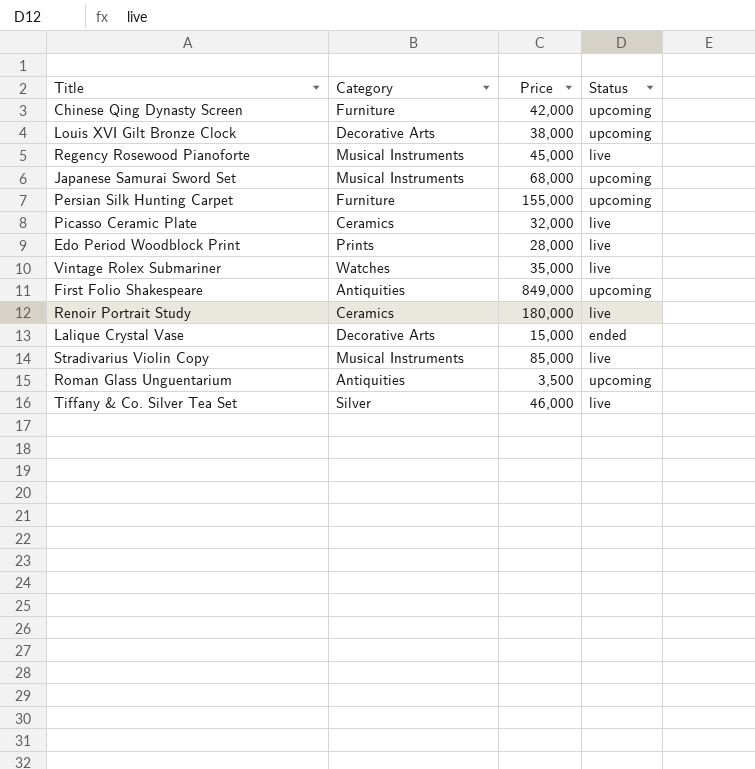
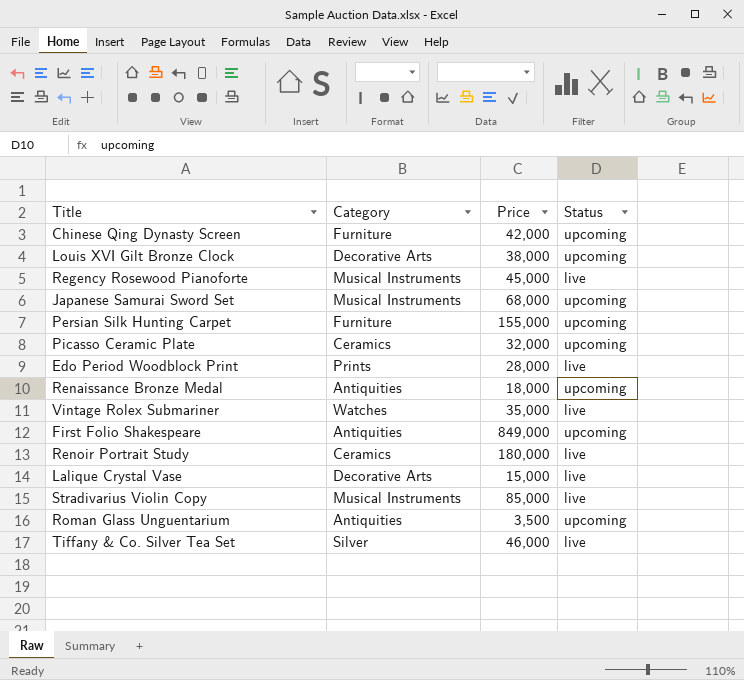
Picasso Ceramic Plate | Status: live -> upcoming
row Renaissance Bronze Medal: none -> Antiquities | 18,000 | upcoming
Lalique Crystal Vase | Status: ended -> live

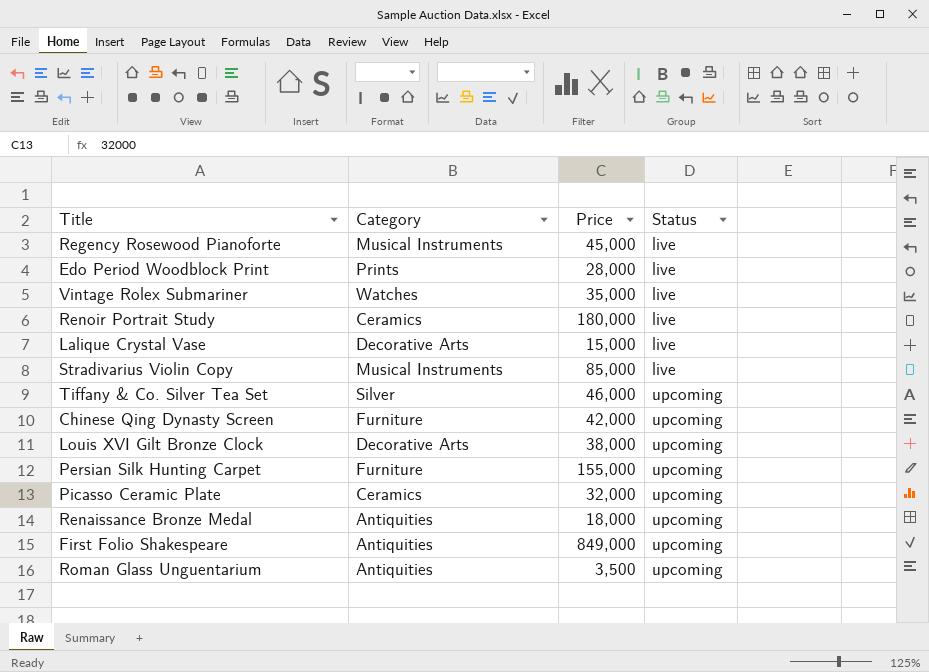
row order: none -> Status ascending
row Japanese Samurai Sword Set: Musical Instruments | 68,000 | upcoming -> none
Tiffany & Co. Silver Tea Set | Status: live -> upcoming

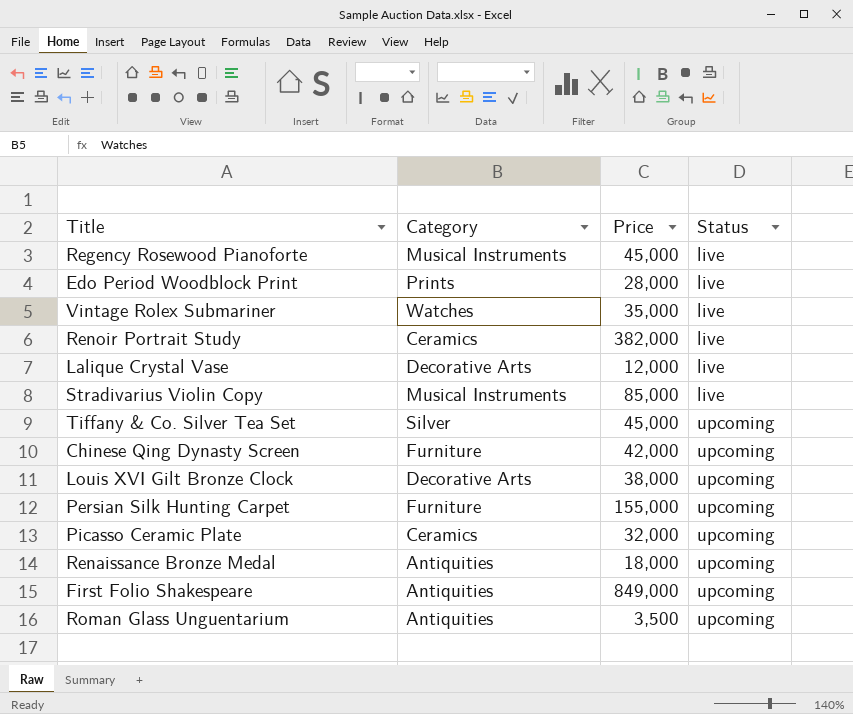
Renoir Portrait Study | Price: 180,000 -> 382,000
Lalique Crystal Vase | Price: 15,000 -> 12,000
Tiffany & Co. Silver Tea Set | Price: 46,000 -> 45,000

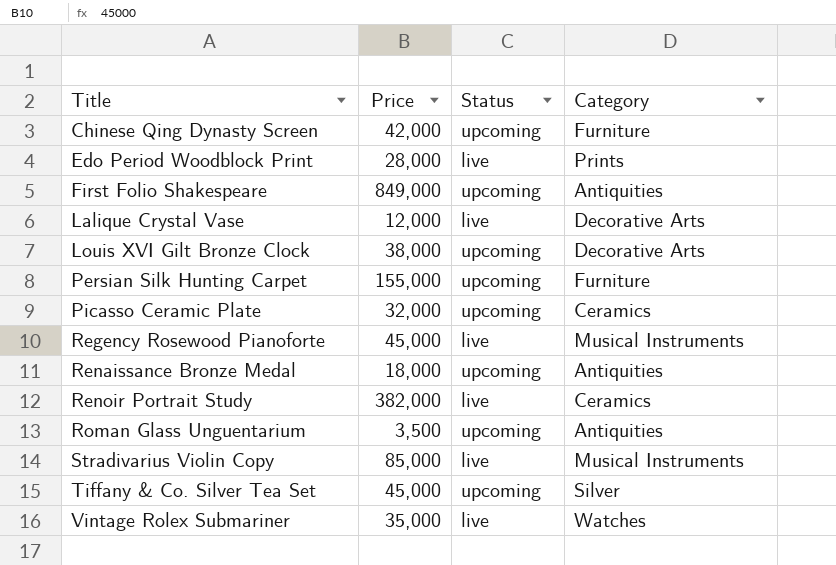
row order: Status ascending -> Title ascending
column Category | position: 2 -> 4

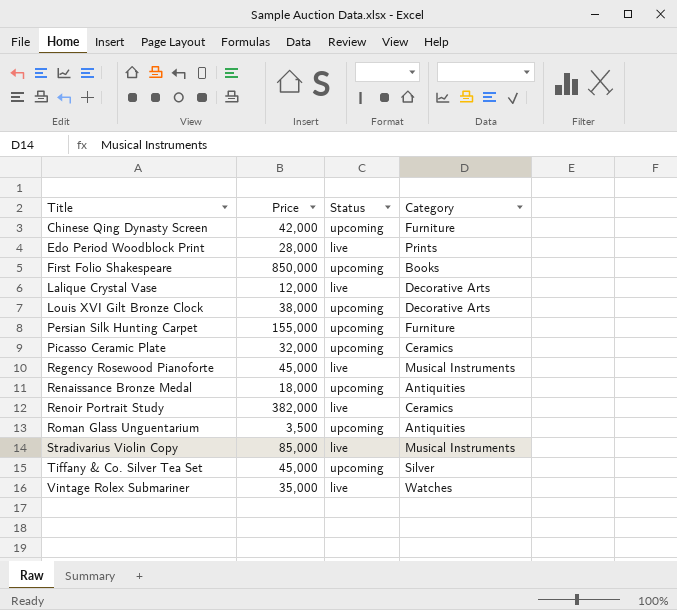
First Folio Shakespeare | Price: 849,000 -> 850,000
First Folio Shakespeare | Category: Antiquities -> Books

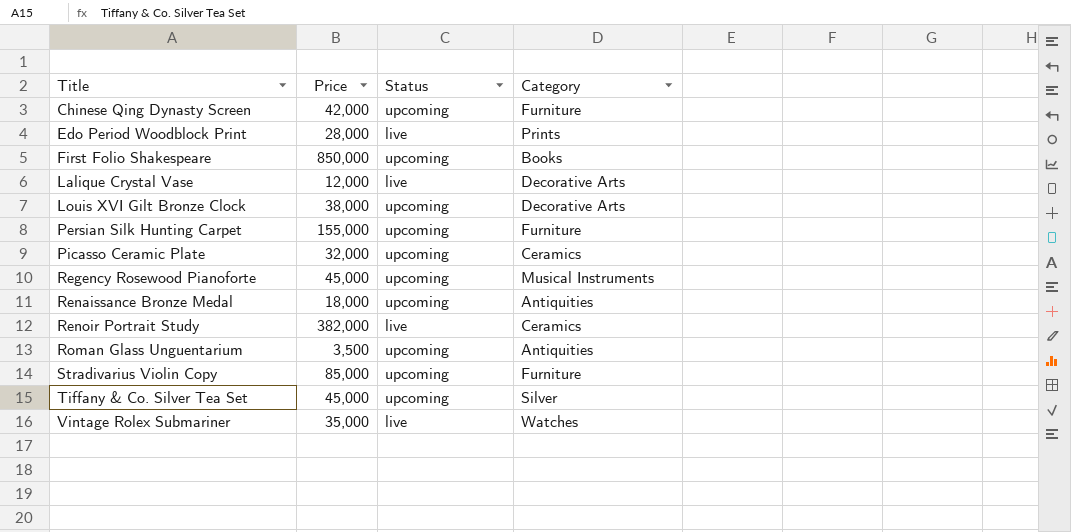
Regency Rosewood Pianoforte | Status: live -> upcoming
Stradivarius Violin Copy | Status: live -> upcoming
Stradivarius Violin Copy | Category: Musical Instruments -> Furniture

